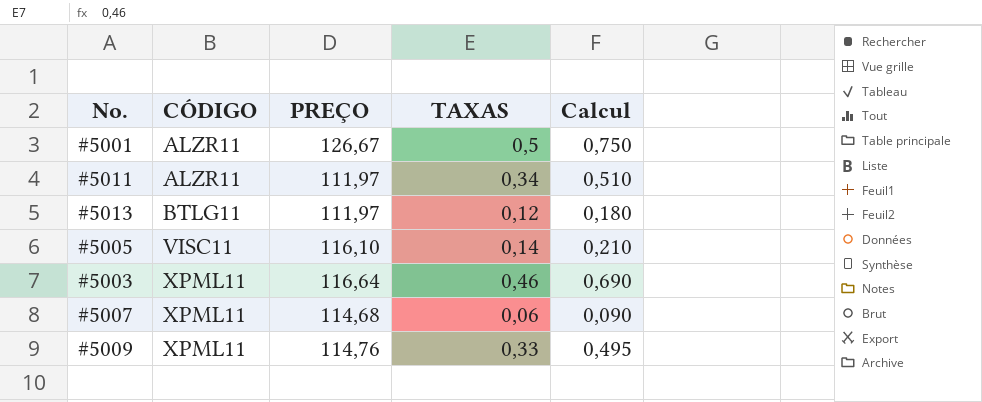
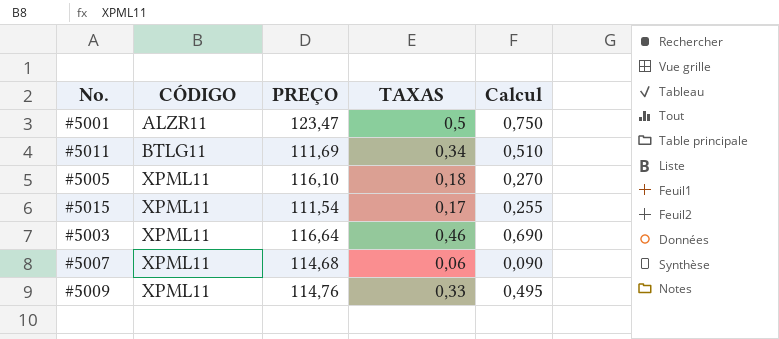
row #5013: BTLG11 | 111,97 | 0,12 | 0,180 -> none
#5001 | PREÇO: 126,67 -> 123,47
#5011 | CÓDIGO: ALZR11 -> BTLG11
#5011 | PREÇO: 111,97 -> 111,69
#5005 | CÓDIGO: VISC11 -> XPML11
#5005 | TAXAS: 0,14 -> 0,18
#5005 | Calcul: 0,210 -> 0,270
row #5015: none -> XPML11 | 111,54 | 0,17 | 0,255

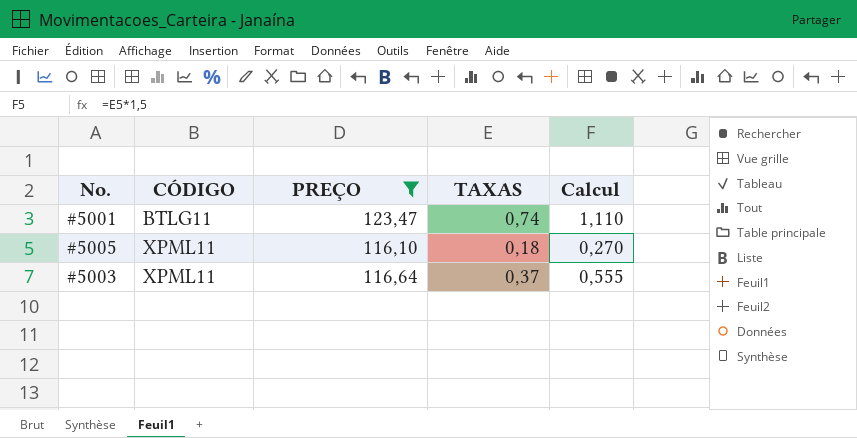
filter: none -> PREÇO >= 116,10
#5001 | CÓDIGO: ALZR11 -> BTLG11
#5001 | TAXAS: 0,5 -> 0,74
#5001 | Calcul: 0,750 -> 1,110
#5003 | TAXAS: 0,46 -> 0,37
#5003 | Calcul: 0,690 -> 0,555

